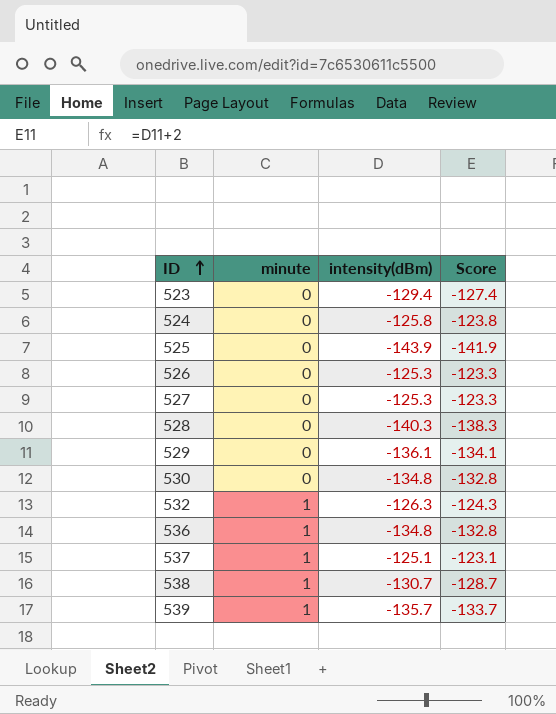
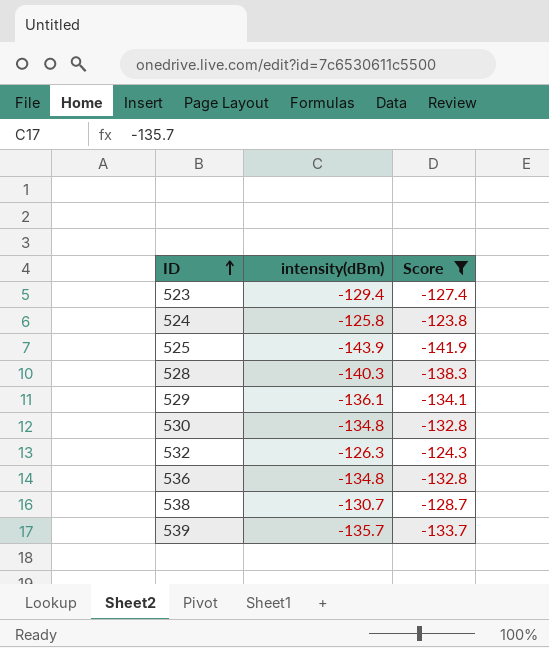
filter: none -> Score <= -123.8
column minute | position: 2 -> none

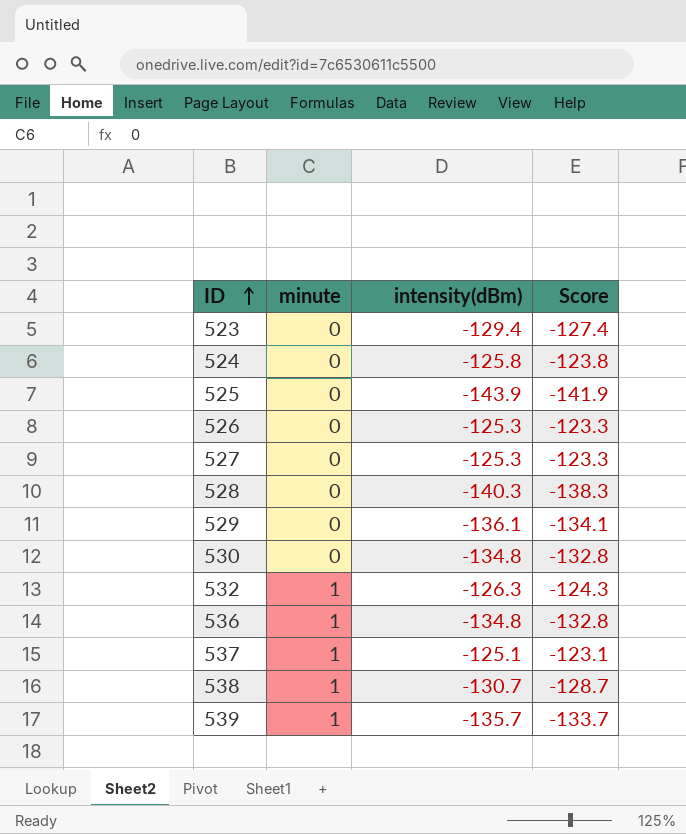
filter: Score <= -123.8 -> none
column minute | position: none -> 2

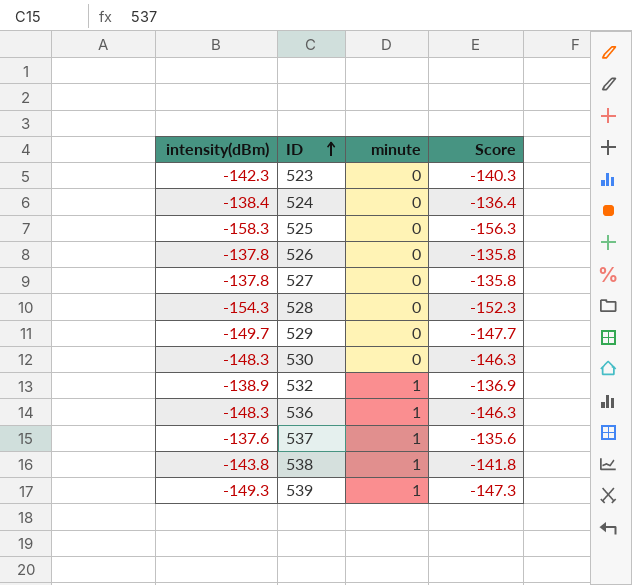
column intensity(dBm) | position: 3 -> 1
523 | intensity(dBm): -129.4 -> -142.3
523 | Score: -127.4 -> -140.3
524 | intensity(dBm): -125.8 -> -138.4
524 | Score: -123.8 -> -136.4
525 | intensity(dBm): -143.9 -> -158.3
525 | Score: -141.9 -> -156.3
526 | intensity(dBm): -125.3 -> -137.8
526 | Score: -123.3 -> -135.8
527 | intensity(dBm): -125.3 -> -137.8
527 | Score: -123.3 -> -135.8
528 | intensity(dBm): -140.3 -> -154.3
528 | Score: -138.3 -> -152.3
529 | intensity(dBm): -136.1 -> -149.7
529 | Score: -134.1 -> -147.7
530 | intensity(dBm): -134.8 -> -148.3
530 | Score: -132.8 -> -146.3
532 | intensity(dBm): -126.3 -> -138.9
532 | Score: -124.3 -> -136.9
536 | intensity(dBm): -134.8 -> -148.3
536 | Score: -132.8 -> -146.3
537 | intensity(dBm): -125.1 -> -137.6
537 | Score: -123.1 -> -135.6
538 | intensity(dBm): -130.7 -> -143.8
538 | Score: -128.7 -> -141.8
539 | intensity(dBm): -135.7 -> -149.3
539 | Score: -133.7 -> -147.3

